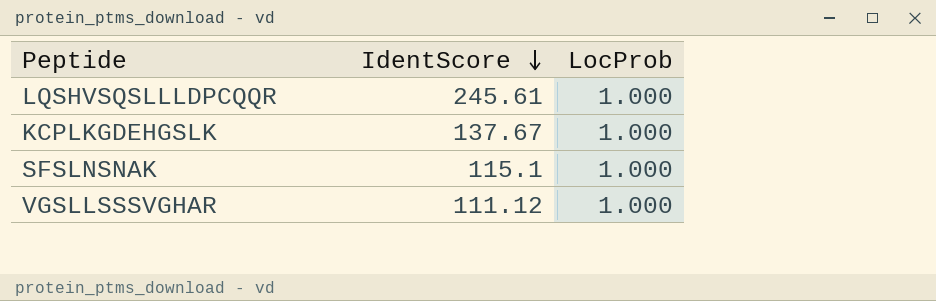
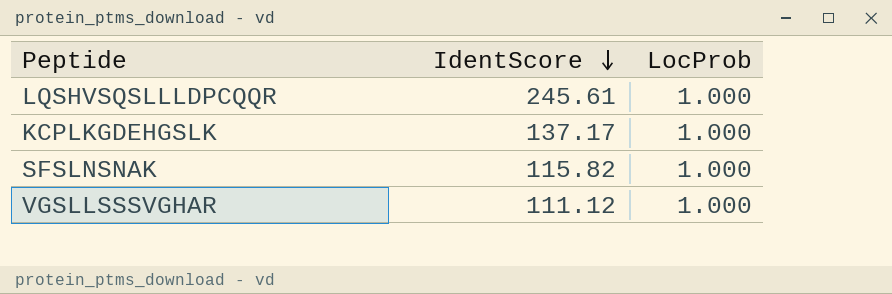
KCPLKGDEHGSLK | IdentScore: 137.67 -> 137.17
SFSLNSNAK | IdentScore: 115.1 -> 115.82

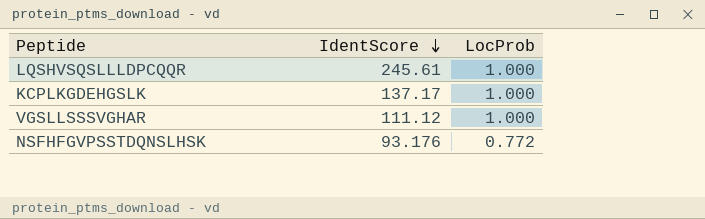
row SFSLNSNAK: 115.82 | 1.000 -> none
row NSFHFGVPSSTDQNSLHSK: none -> 93.176 | 0.772

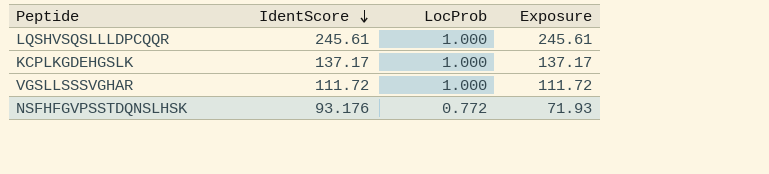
column Exposure | formula: none -> [IdentScore] * [LocProb]
VGSLLSSSVGHAR | IdentScore: 111.12 -> 111.72

